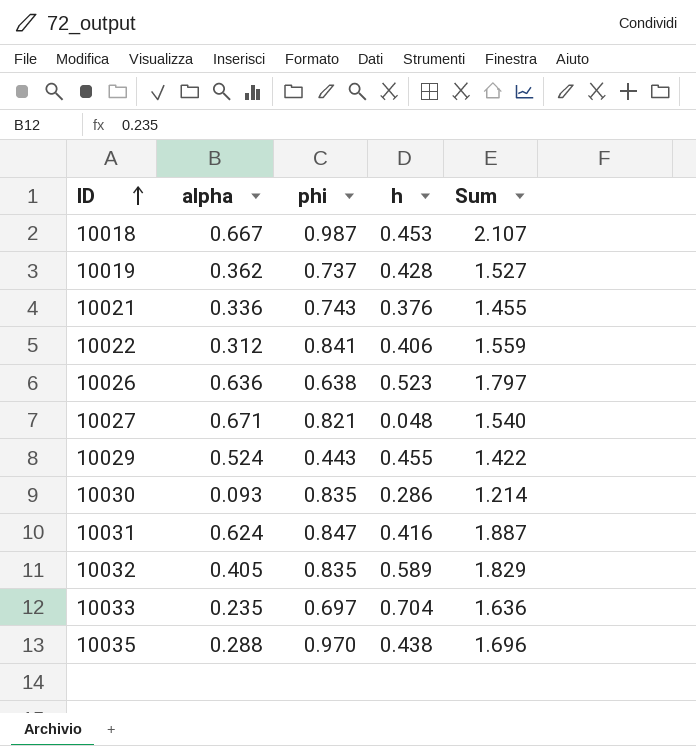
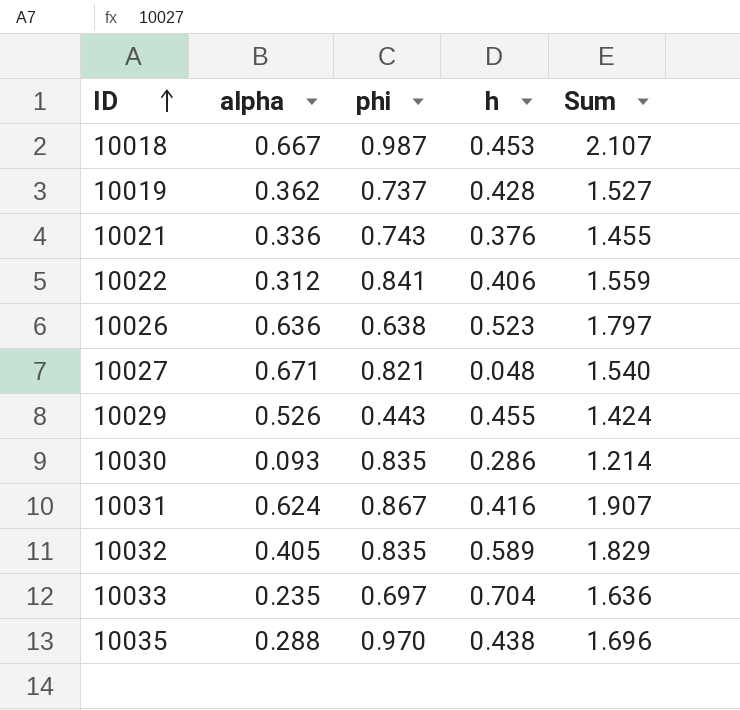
10029 | alpha: 0.524 -> 0.526
10029 | Sum: 1.422 -> 1.424
10031 | phi: 0.847 -> 0.867
10031 | Sum: 1.887 -> 1.907

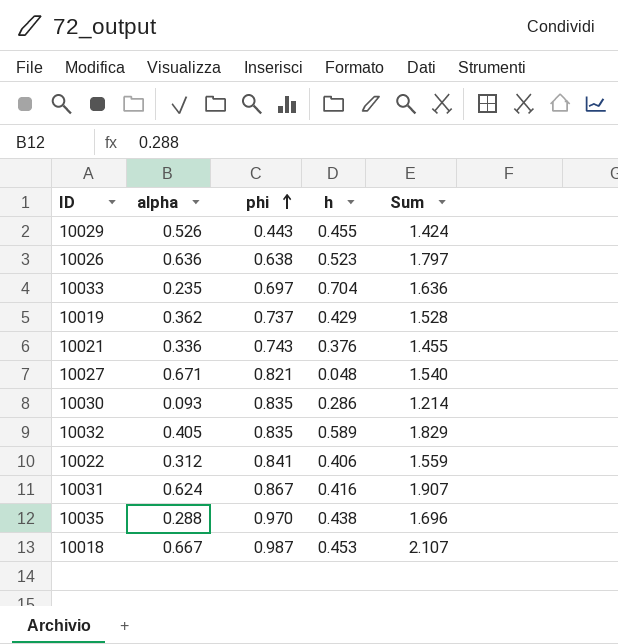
row order: ID ascending -> phi ascending
10019 | h: 0.428 -> 0.429
10019 | Sum: 1.527 -> 1.528

